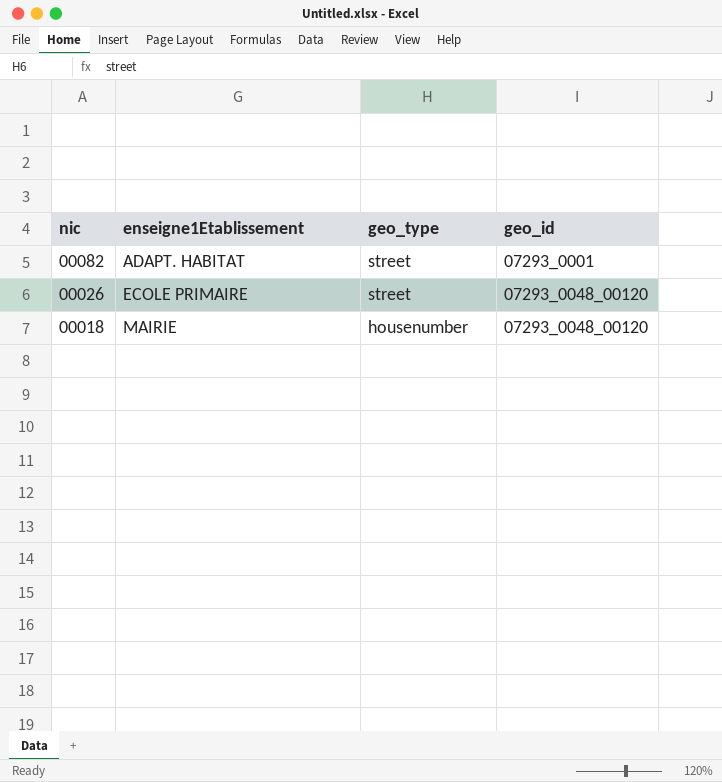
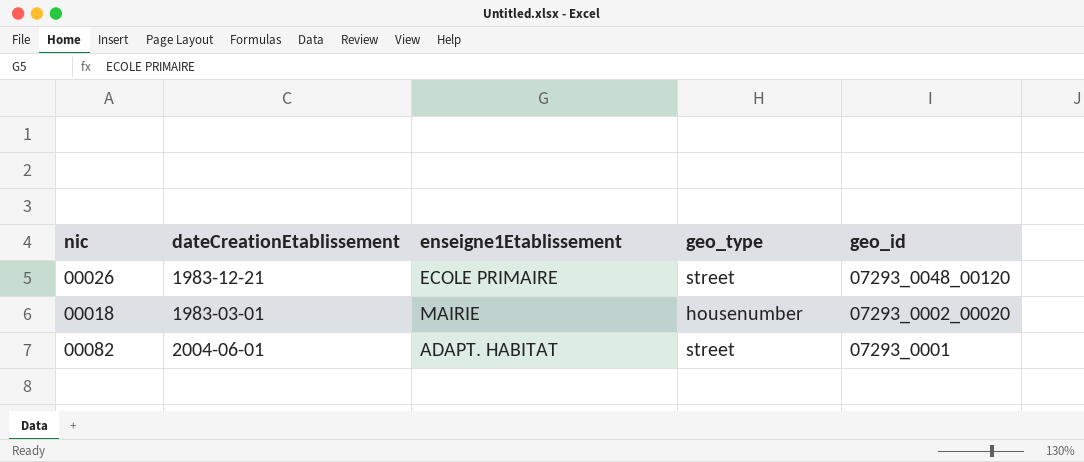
row order: nic descending -> geo_id descending
column dateCreationEtablissement | position: none -> 2
00018 | geo_id: 07293_0048_00120 -> 07293_0002_00020

